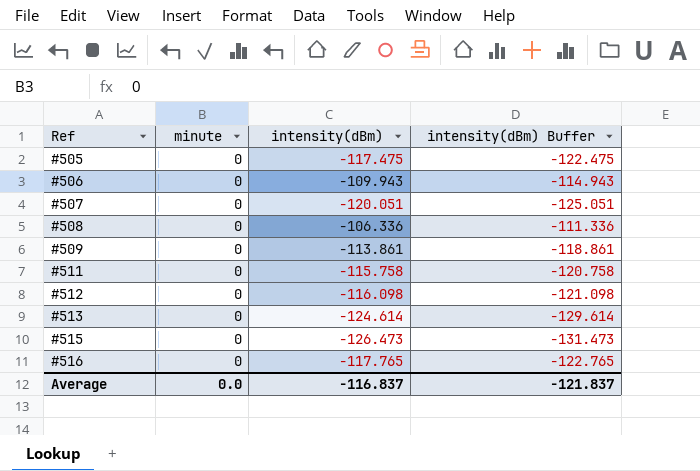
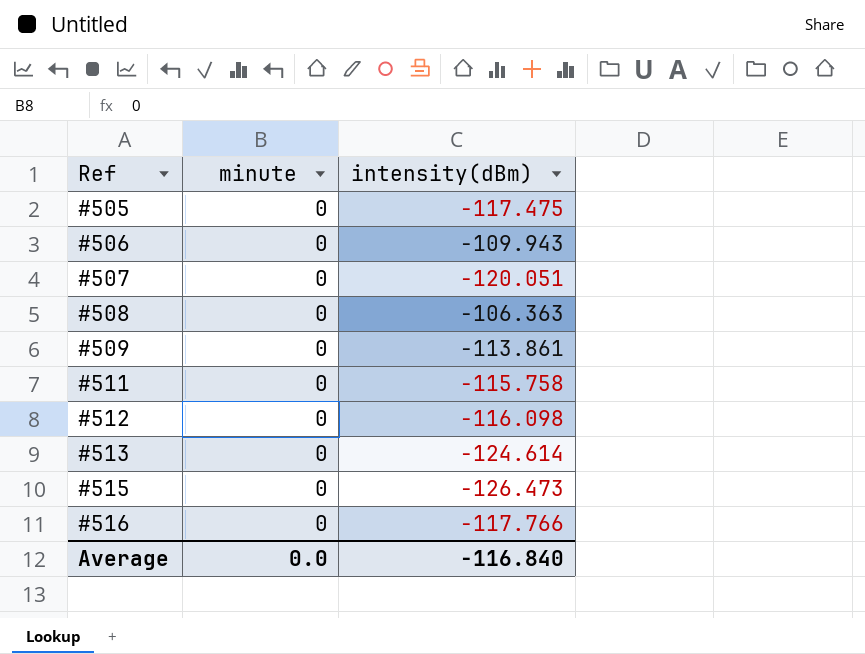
column intensity(dBm) Buffer | formula: [intensity(dBm)] - 5 -> none
#508 | intensity(dBm): -106.336 -> -106.363
#516 | intensity(dBm): -117.765 -> -117.766
Average | intensity(dBm): -116.837 -> -116.840

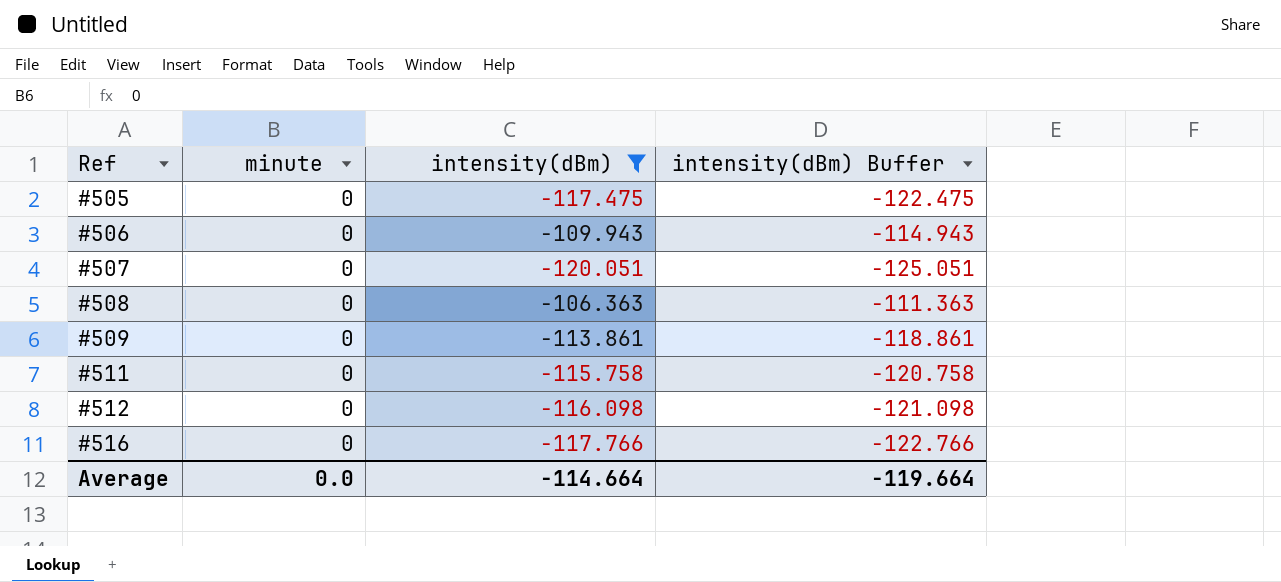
filter: none -> intensity(dBm) >= -120.051
column intensity(dBm) Buffer | formula: none -> [intensity(dBm)] - 5
Average | intensity(dBm): -116.840 -> -114.664

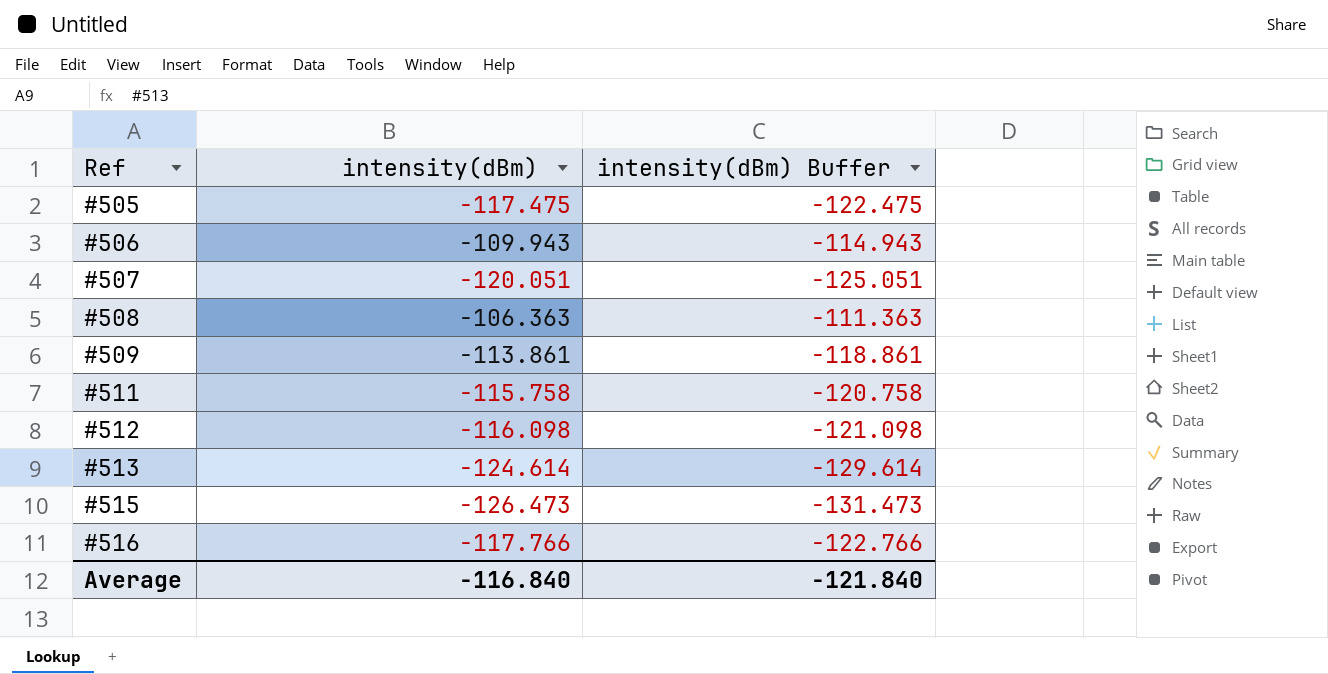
filter: intensity(dBm) >= -120.051 -> none
column minute | position: 2 -> none
Average | intensity(dBm): -114.664 -> -116.840
Average | intensity(dBm) Buffer: -119.664 -> -121.840

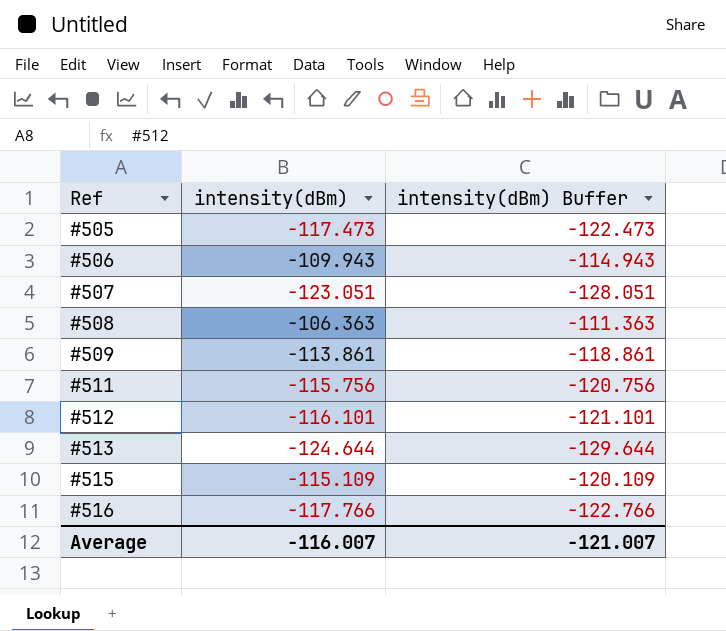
#505 | intensity(dBm): -117.475 -> -117.473
#505 | intensity(dBm) Buffer: -122.475 -> -122.473
#507 | intensity(dBm): -120.051 -> -123.051
#507 | intensity(dBm) Buffer: -125.051 -> -128.051
#511 | intensity(dBm): -115.758 -> -115.756
#511 | intensity(dBm) Buffer: -120.758 -> -120.756
#512 | intensity(dBm): -116.098 -> -116.101
#512 | intensity(dBm) Buffer: -121.098 -> -121.101
#513 | intensity(dBm): -124.614 -> -124.644
#513 | intensity(dBm) Buffer: -129.614 -> -129.644
#515 | intensity(dBm): -126.473 -> -115.109
#515 | intensity(dBm) Buffer: -131.473 -> -120.109
Average | intensity(dBm): -116.840 -> -116.007
Average | intensity(dBm) Buffer: -121.840 -> -121.007

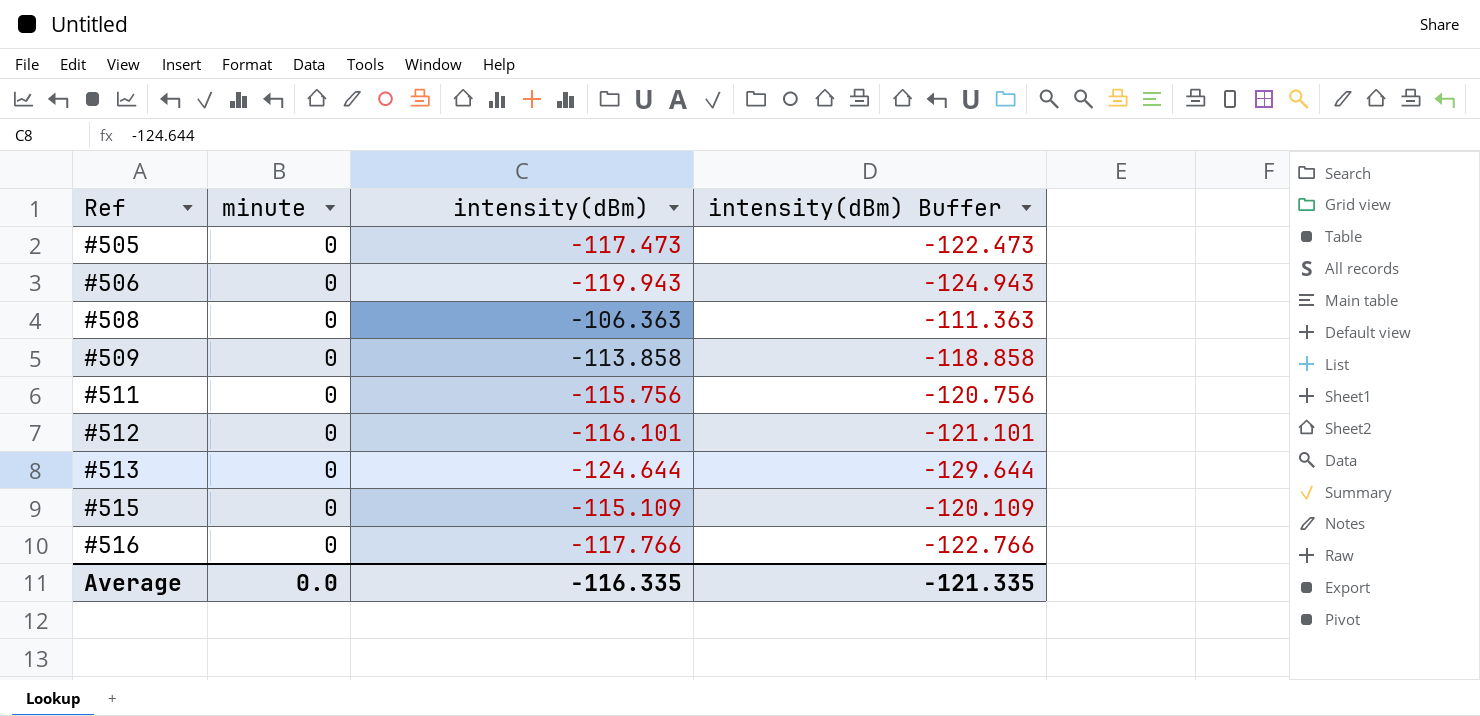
column minute | position: none -> 2
row #507: -123.051 | -128.051 -> none
#506 | intensity(dBm): -109.943 -> -119.943
#506 | intensity(dBm) Buffer: -114.943 -> -124.943
#509 | intensity(dBm): -113.861 -> -113.858
#509 | intensity(dBm) Buffer: -118.861 -> -118.858
Average | intensity(dBm): -116.007 -> -116.335
Average | intensity(dBm) Buffer: -121.007 -> -121.335

